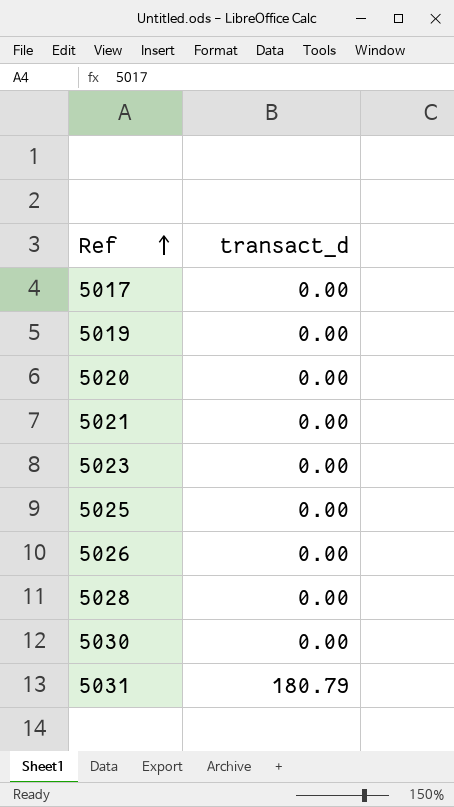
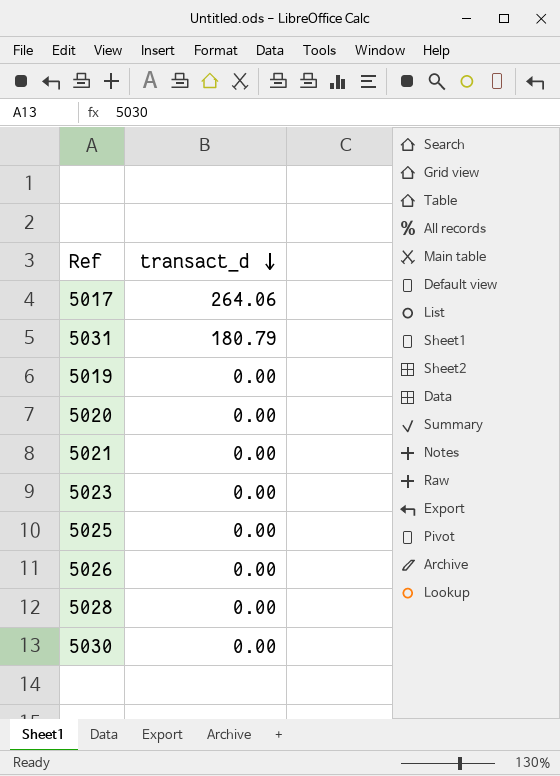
row order: Ref ascending -> transact_d descending
5017 | transact_d: 0.00 -> 264.06

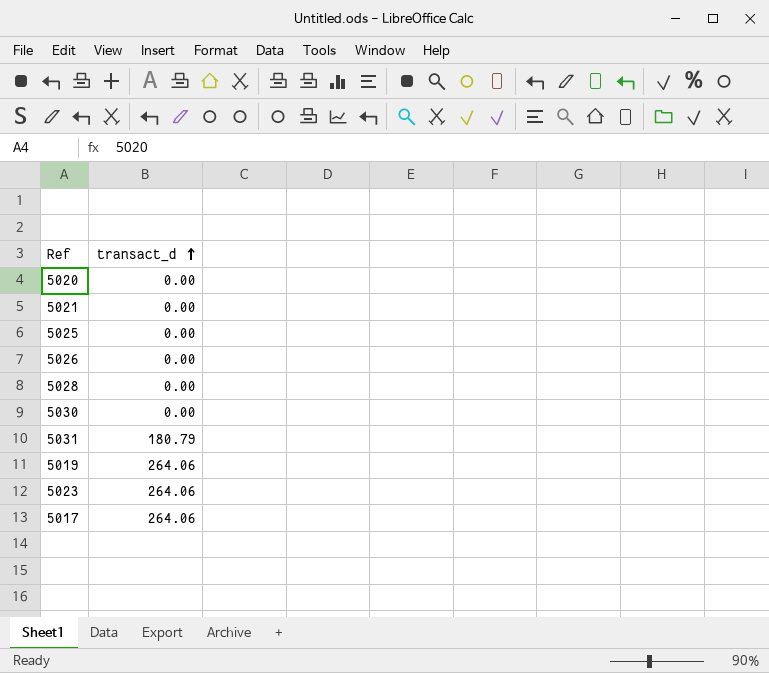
row order: transact_d descending -> transact_d ascending
5019 | transact_d: 0.00 -> 264.06
5023 | transact_d: 0.00 -> 264.06

